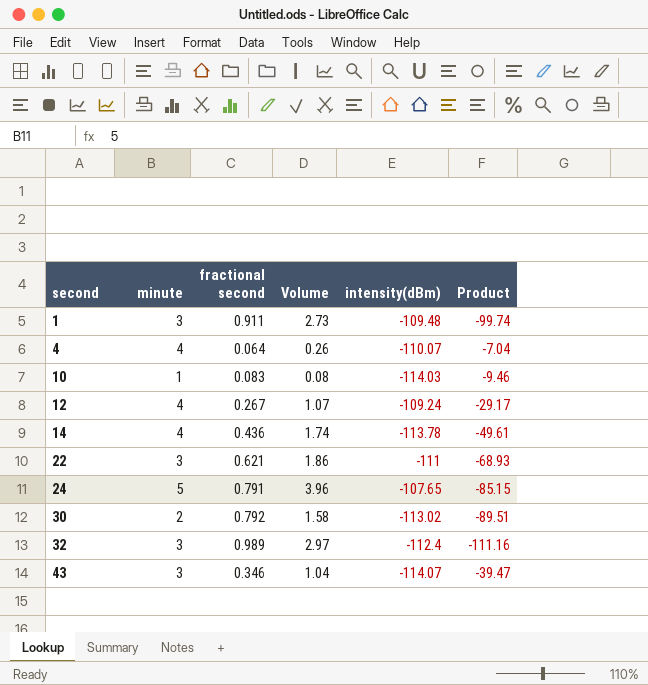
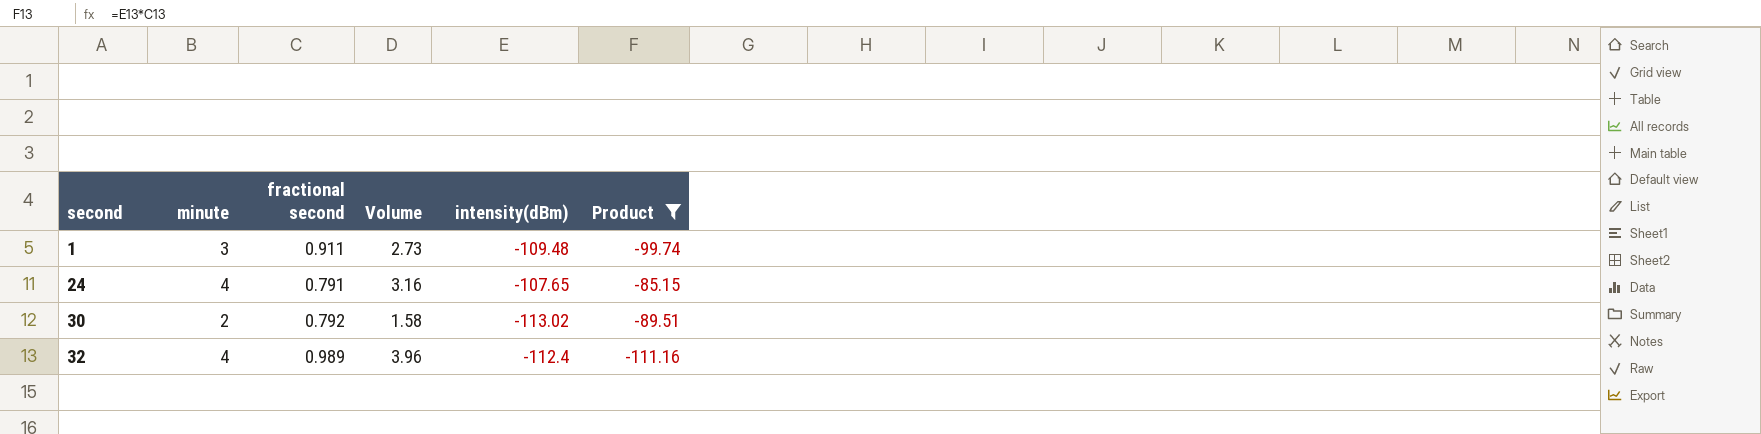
filter: none -> Product <= -85.15
24 | minute: 5 -> 4
24 | Volume: 3.96 -> 3.16
32 | minute: 3 -> 4
32 | Volume: 2.97 -> 3.96

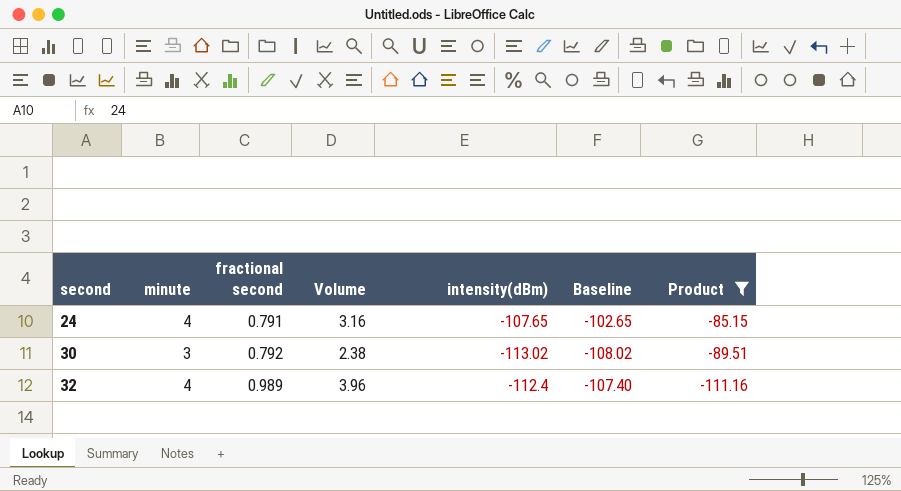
column Baseline | formula: none -> [intensity(dBm)] + 5
row 1: 3 | 0.911 | 2.73 | -109.48 | -99.74 -> none
30 | minute: 2 -> 3
30 | Volume: 1.58 -> 2.38

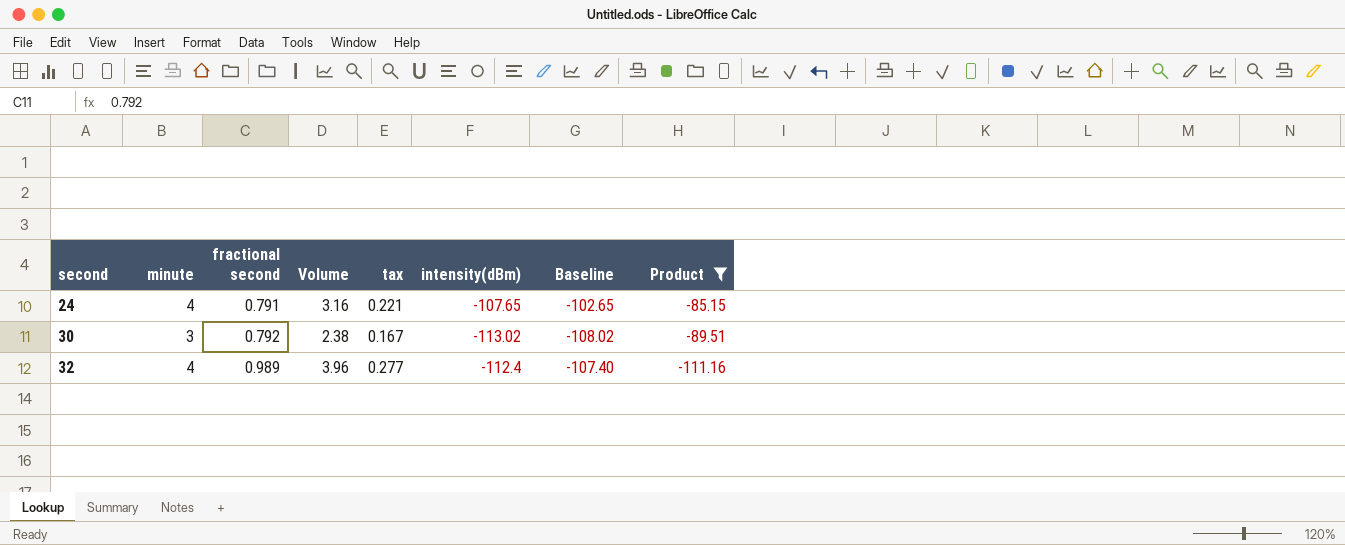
column tax | formula: none -> [Volume] * 0.07

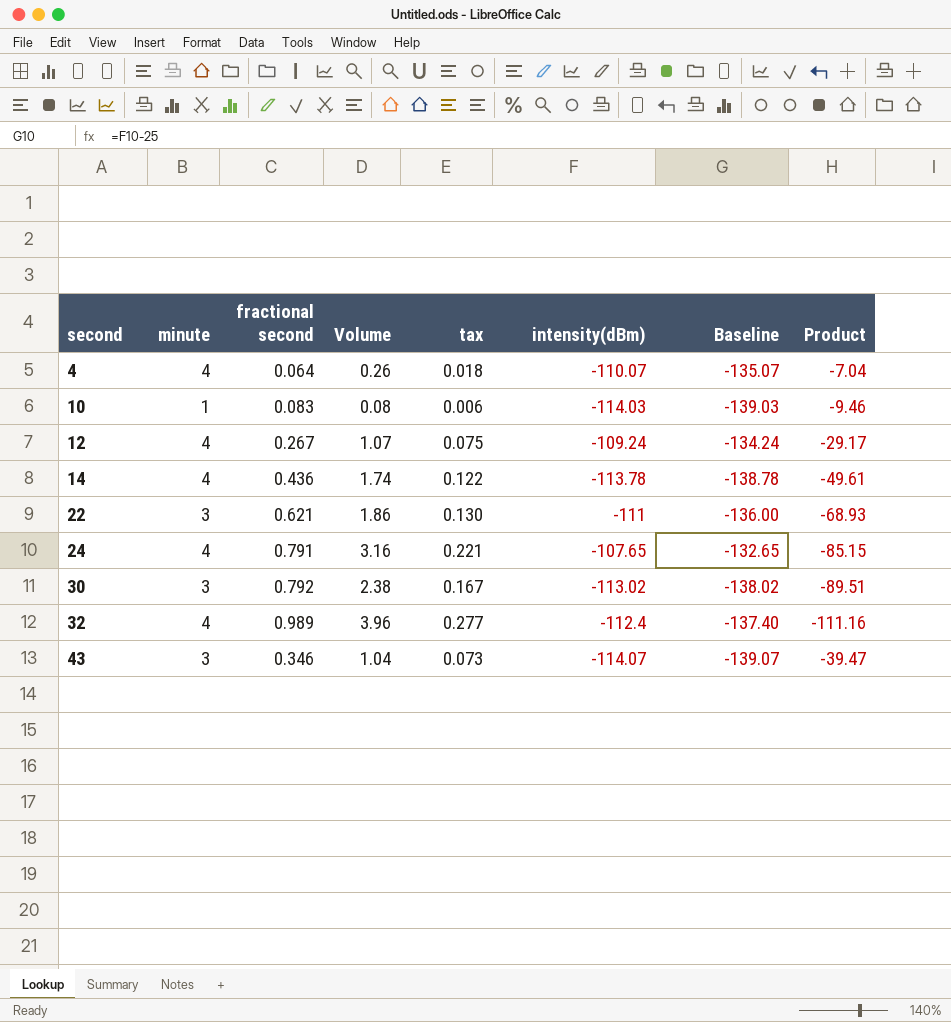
filter: Product <= -85.15 -> none
column Baseline | formula: [intensity(dBm)] + 5 -> [intensity(dBm)] - 25

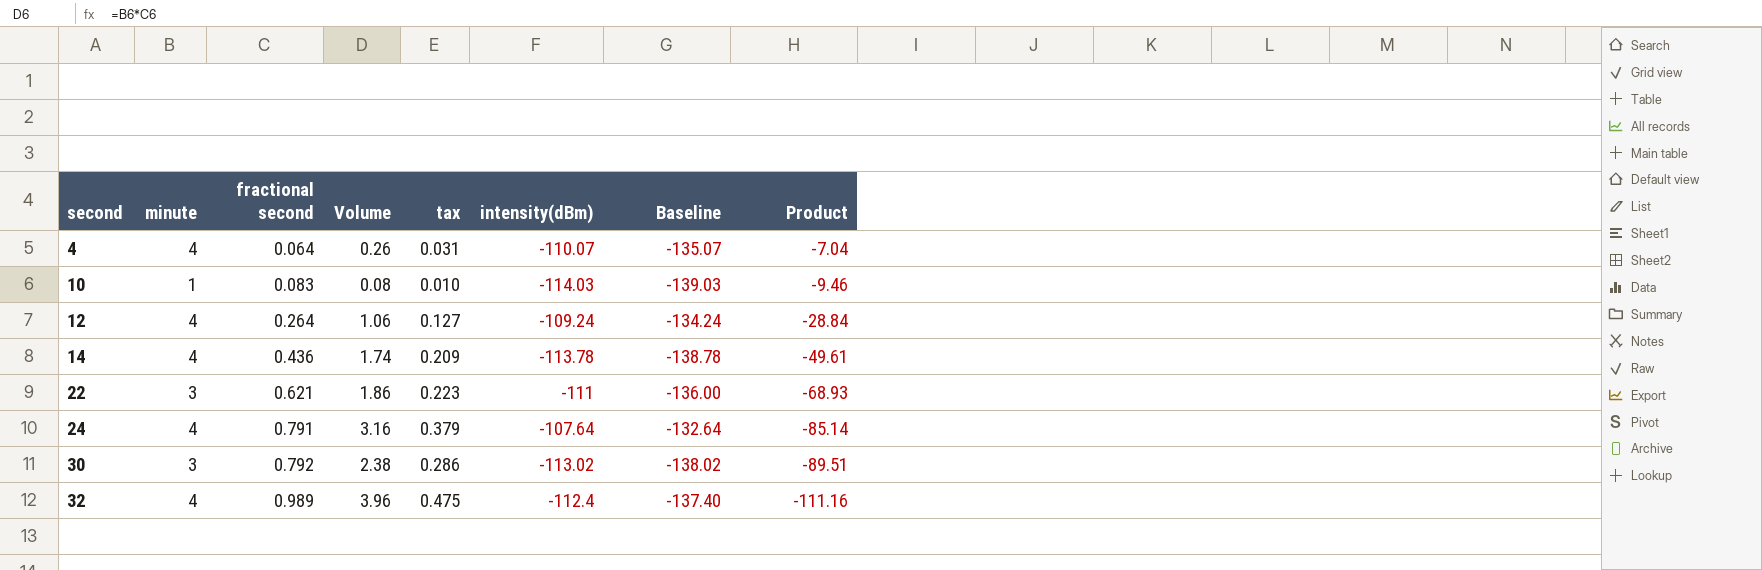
column tax | formula: [Volume] * 0.07 -> [Volume] * 0.12
row 43: 3 | 0.346 | 1.04 | 0.073 | -114.07 | -139.07 | -39.47 -> none
12 | fractional second: 0.267 -> 0.264
12 | Volume: 1.07 -> 1.06
12 | Product: -29.17 -> -28.84
24 | intensity(dBm): -107.65 -> -107.64
24 | Baseline: -132.65 -> -132.64
24 | Product: -85.15 -> -85.14

